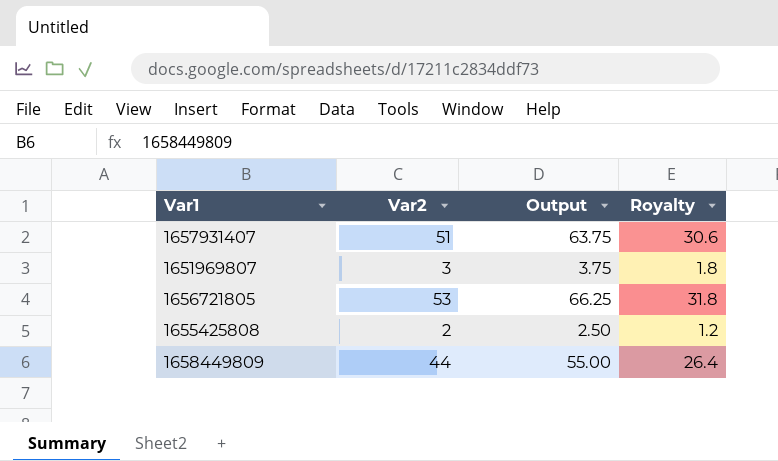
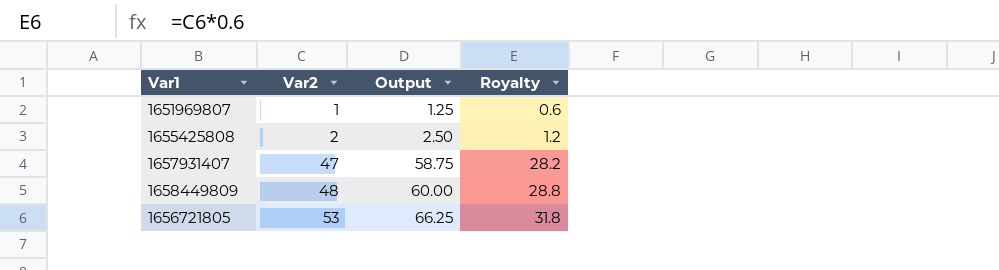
row order: none -> Var2 ascending
1651969807 | Var2: 3 -> 1
1651969807 | Output: 3.75 -> 1.25
1651969807 | Royalty: 1.8 -> 0.6
1657931407 | Var2: 51 -> 47
1657931407 | Output: 63.75 -> 58.75
1657931407 | Royalty: 30.6 -> 28.2
1658449809 | Var2: 44 -> 48
1658449809 | Output: 55.00 -> 60.00
1658449809 | Royalty: 26.4 -> 28.8

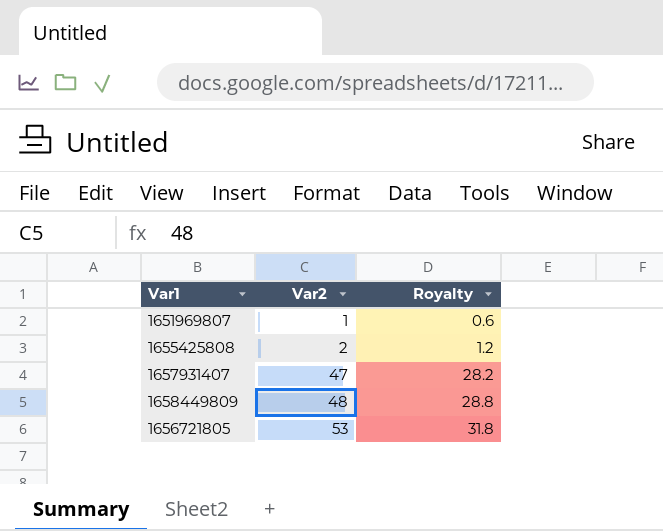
column Output | formula: [Var2] * 1.25 -> none

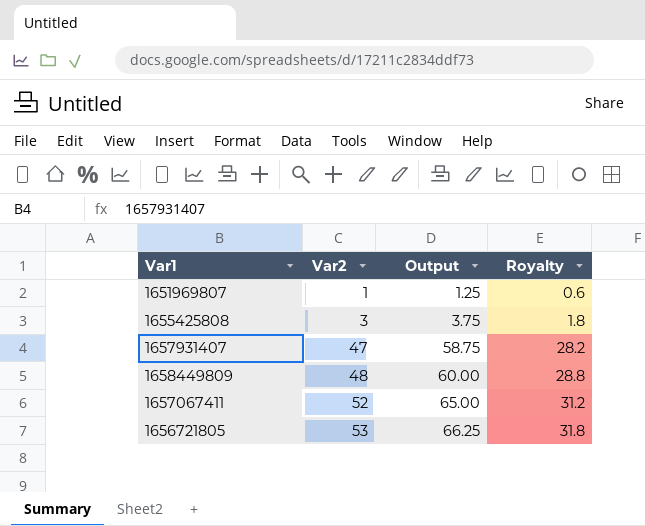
column Output | formula: none -> [Var2] * 1.25
1655425808 | Var2: 2 -> 3
1655425808 | Royalty: 1.2 -> 1.8
row 1657067411: none -> 52 | 65.00 | 31.2

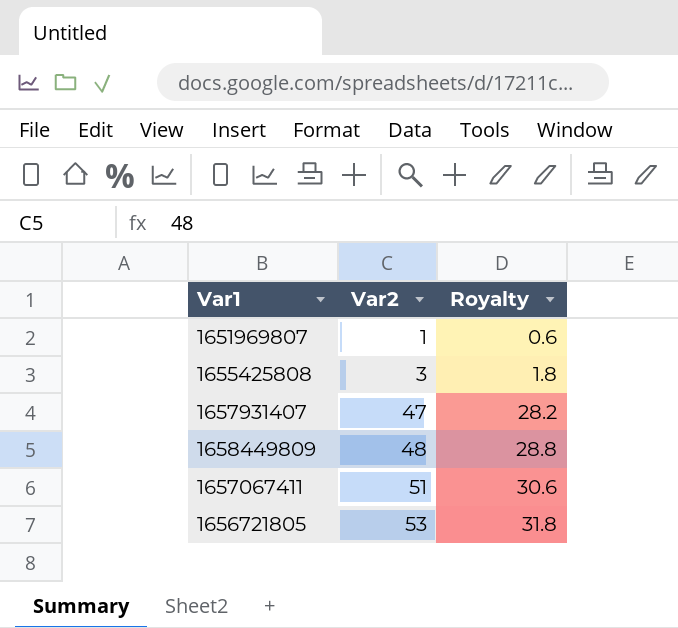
column Output | formula: [Var2] * 1.25 -> none
1657067411 | Var2: 52 -> 51
1657067411 | Royalty: 31.2 -> 30.6

